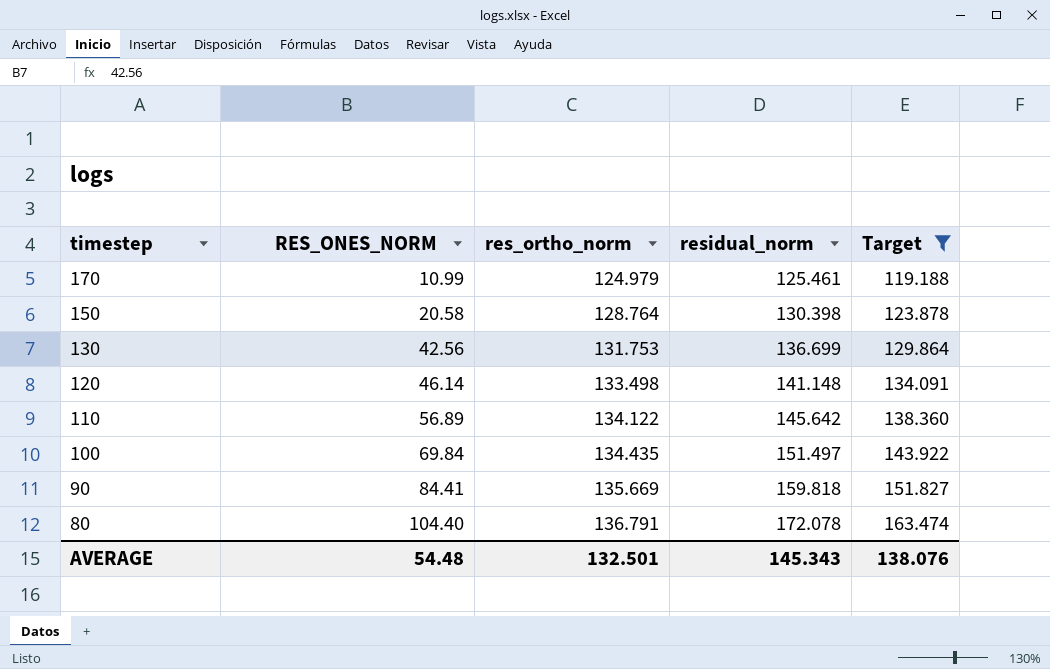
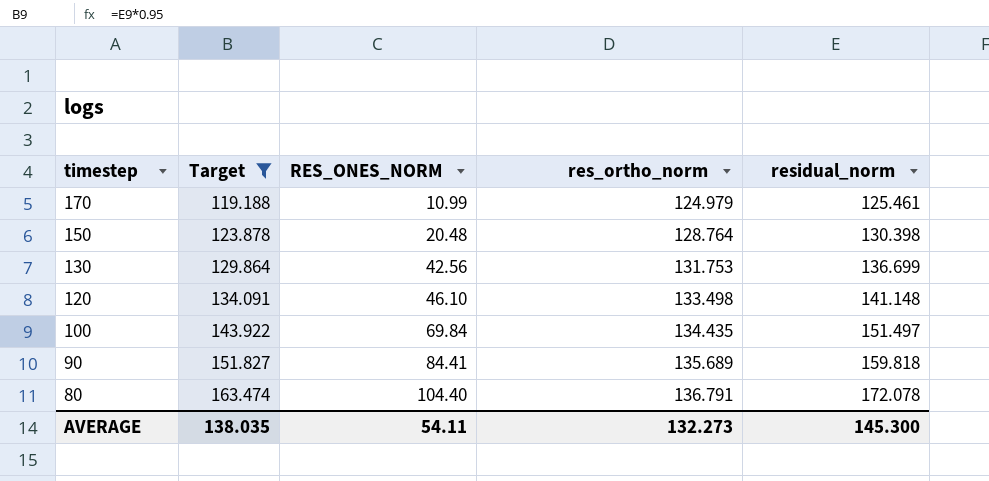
column Target | position: 5 -> 2
row 110: 56.89 | 134.122 | 145.642 | 138.360 -> none
150 | RES_ONES_NORM: 20.58 -> 20.48
120 | RES_ONES_NORM: 46.14 -> 46.10
90 | res_ortho_norm: 135.669 -> 135.689
AVERAGE | Target: 138.076 -> 138.035
AVERAGE | RES_ONES_NORM: 54.48 -> 54.11
AVERAGE | res_ortho_norm: 132.501 -> 132.273
AVERAGE | residual_norm: 145.343 -> 145.300

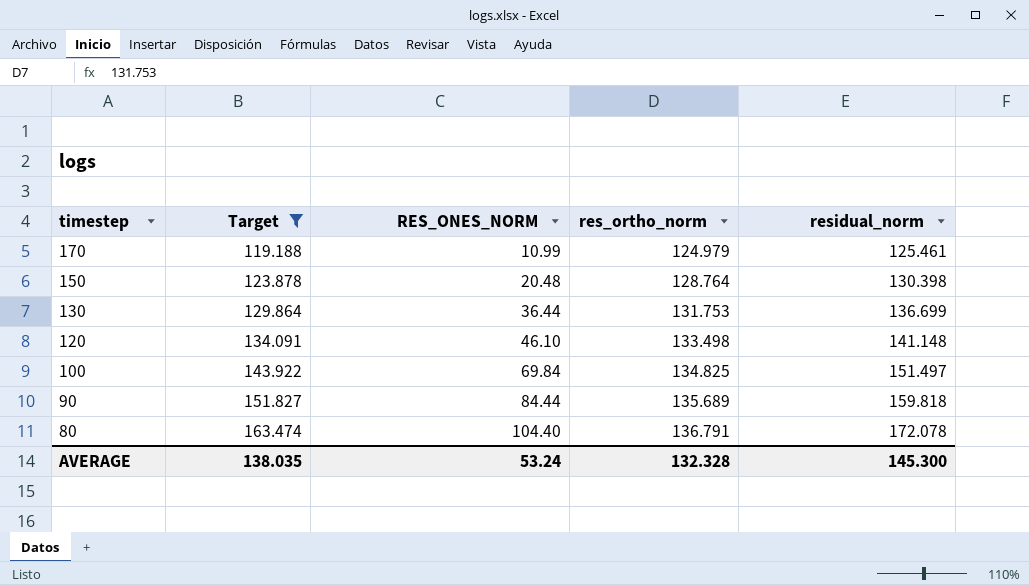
130 | RES_ONES_NORM: 42.56 -> 36.44
100 | res_ortho_norm: 134.435 -> 134.825
90 | RES_ONES_NORM: 84.41 -> 84.44
AVERAGE | RES_ONES_NORM: 54.11 -> 53.24
AVERAGE | res_ortho_norm: 132.273 -> 132.328

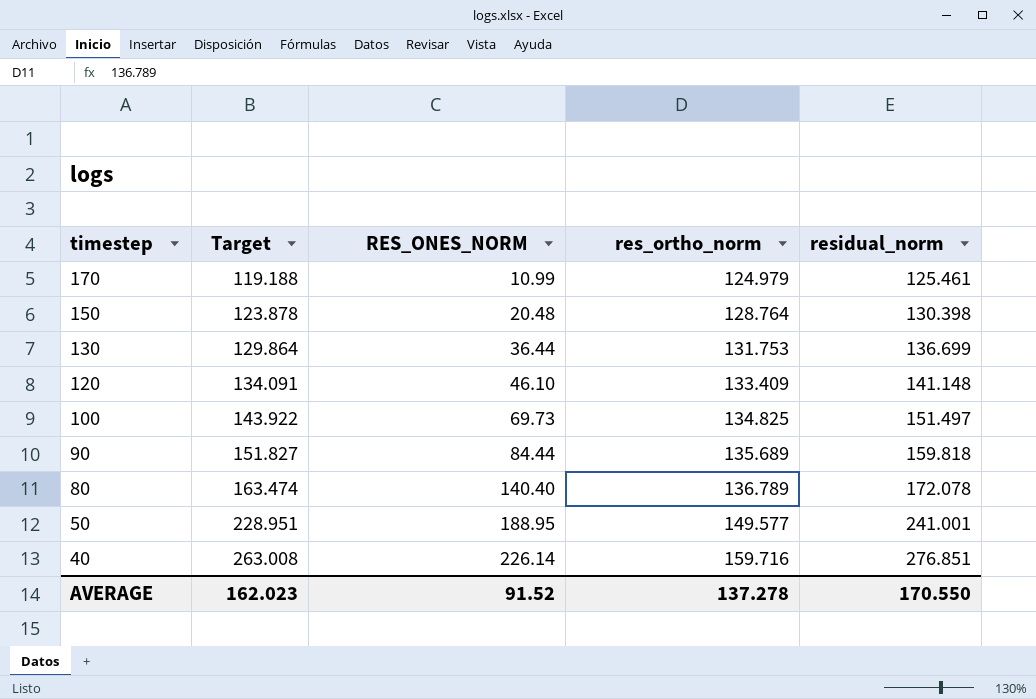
filter: Target <= 163.474 -> none
120 | res_ortho_norm: 133.498 -> 133.409
100 | RES_ONES_NORM: 69.84 -> 69.73
80 | RES_ONES_NORM: 104.40 -> 140.40
80 | res_ortho_norm: 136.791 -> 136.789
AVERAGE | Target: 138.035 -> 162.023
AVERAGE | RES_ONES_NORM: 53.24 -> 91.52
AVERAGE | res_ortho_norm: 132.328 -> 137.278
AVERAGE | residual_norm: 145.300 -> 170.550

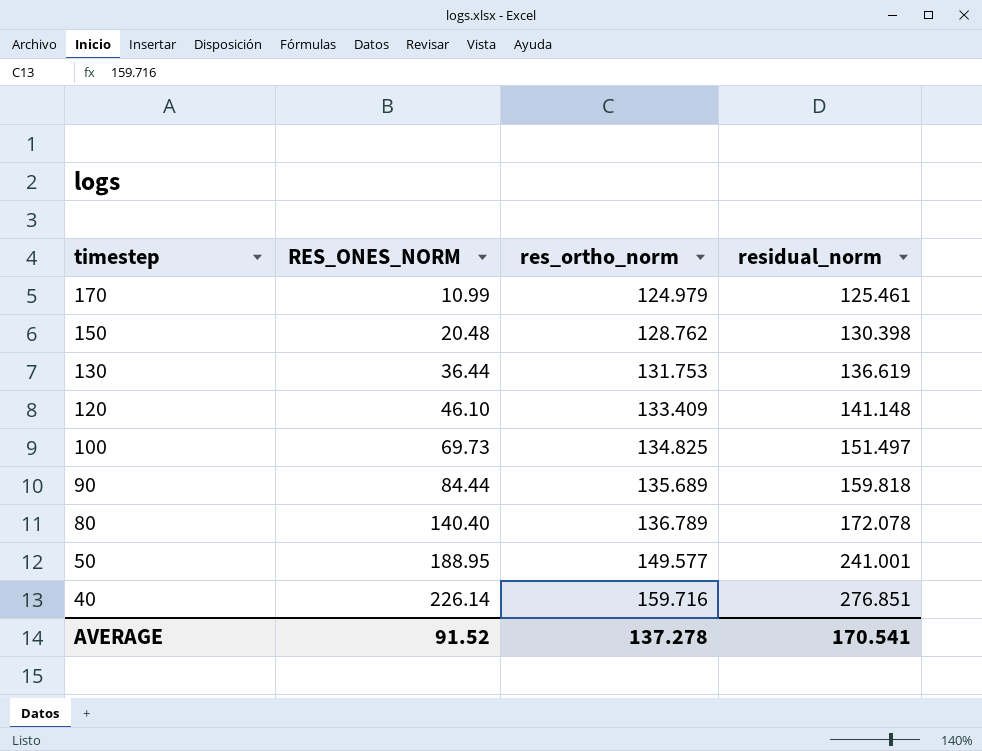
column Target | formula: [residual_norm] * 0.95 -> none
150 | res_ortho_norm: 128.764 -> 128.762
130 | residual_norm: 136.699 -> 136.619
AVERAGE | residual_norm: 170.550 -> 170.541

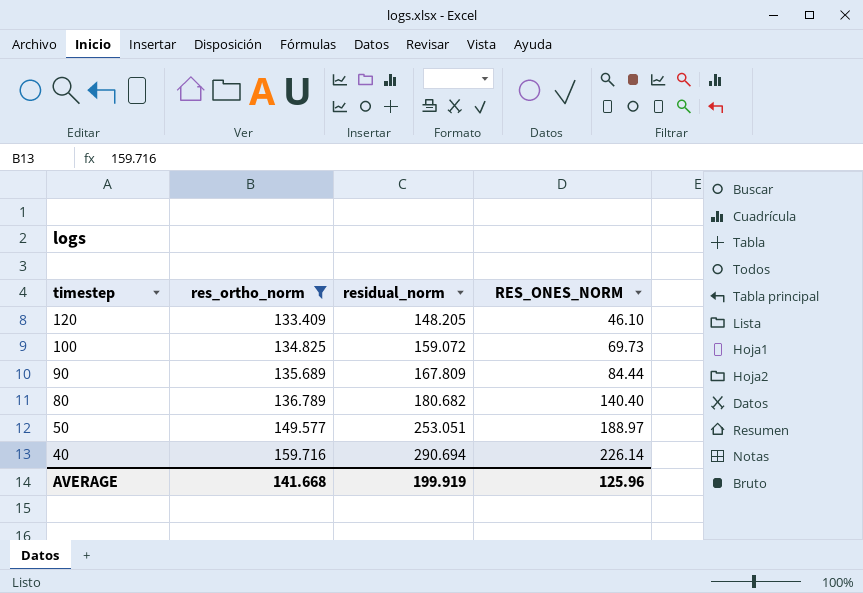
filter: none -> res_ortho_norm >= 133.409
column RES_ONES_NORM | position: 2 -> 4
120 | residual_norm: 141.148 -> 148.205
100 | residual_norm: 151.497 -> 159.072
90 | residual_norm: 159.818 -> 167.809
80 | residual_norm: 172.078 -> 180.682
50 | residual_norm: 241.001 -> 253.051
50 | RES_ONES_NORM: 188.95 -> 188.97
40 | residual_norm: 276.851 -> 290.694
AVERAGE | res_ortho_norm: 137.278 -> 141.668
AVERAGE | residual_norm: 170.541 -> 199.919
AVERAGE | RES_ONES_NORM: 91.52 -> 125.96

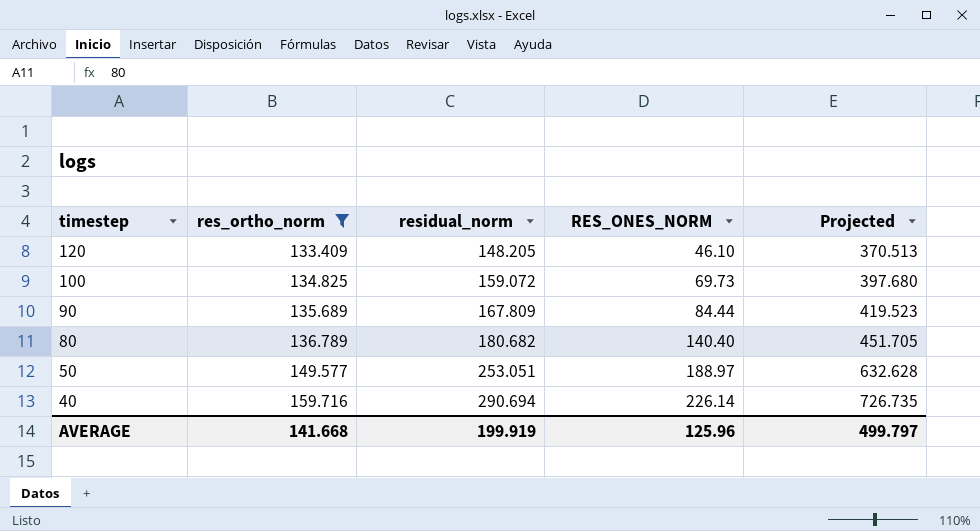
column Projected | formula: none -> [residual_norm] * 2.5

